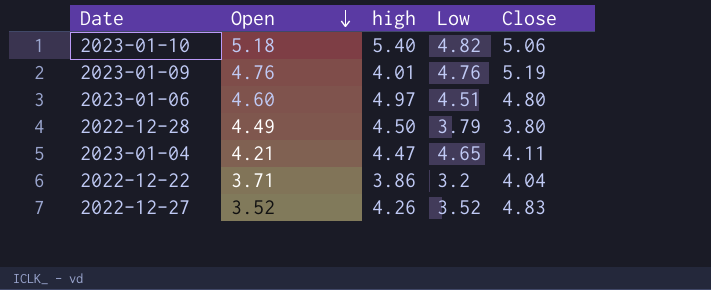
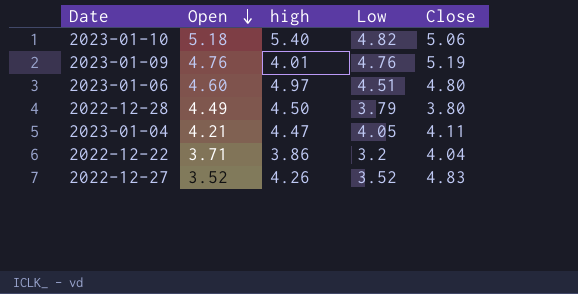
2023-01-04 | Low: 4.65 -> 4.05

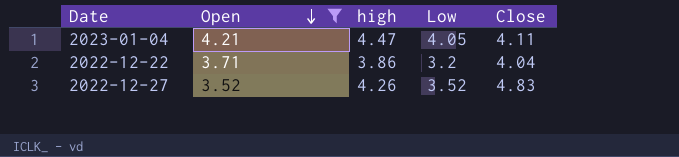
filter: none -> Open <= 4.21

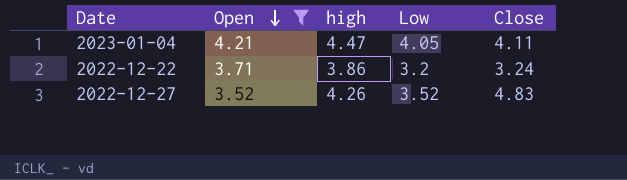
2022-12-22 | Close: 4.04 -> 3.24

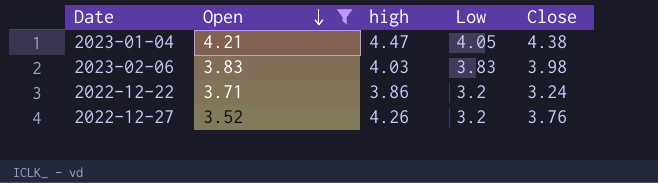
2023-01-04 | Close: 4.11 -> 4.38
row 2023-02-06: none -> 3.83 | 4.03 | 3.83 | 3.98
2022-12-27 | Low: 3.52 -> 3.2
2022-12-27 | Close: 4.83 -> 3.76

